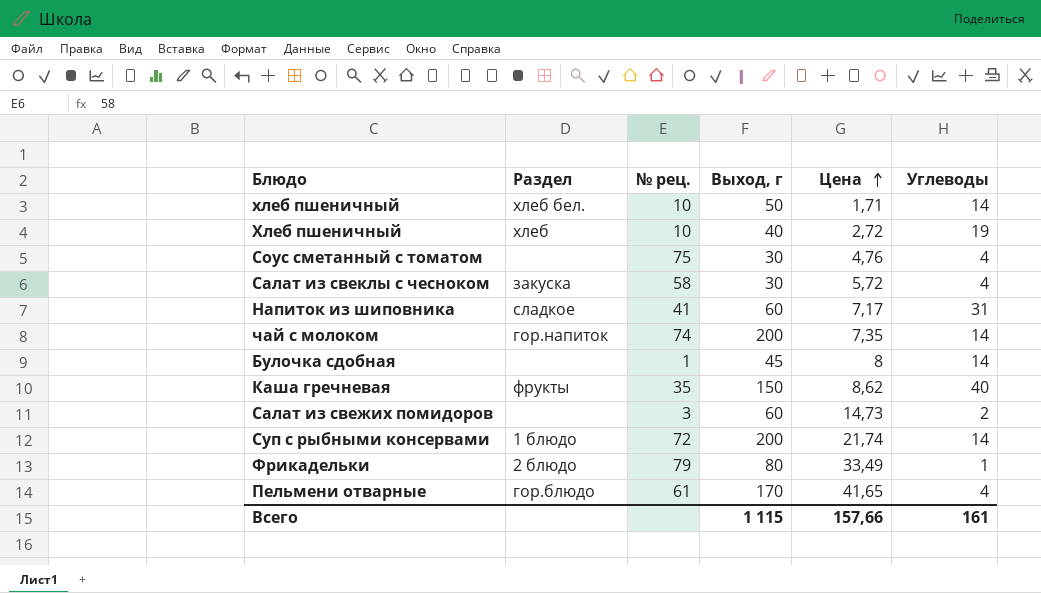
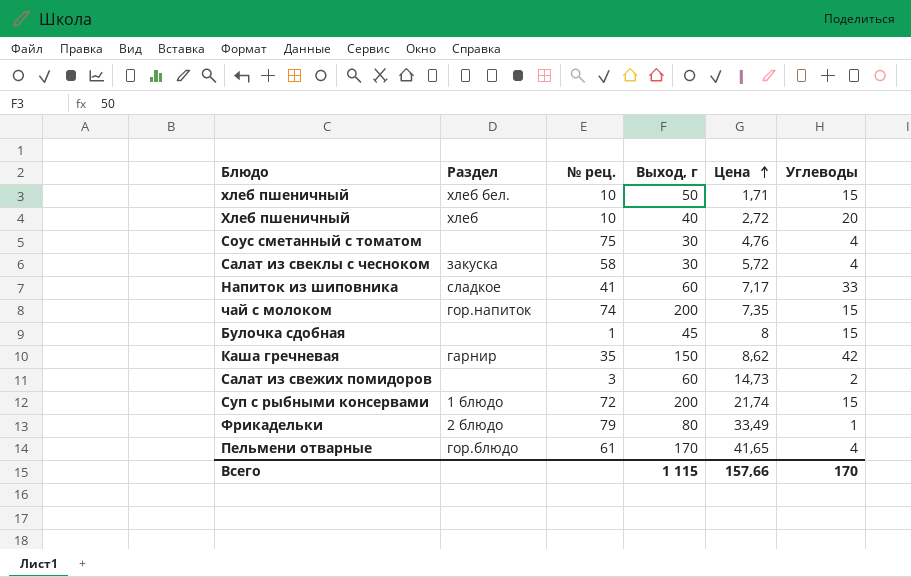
хлеб пшеничный | Углеводы: 14 -> 15
Хлеб пшеничный | Углеводы: 19 -> 20
Напиток из шиповника | Углеводы: 31 -> 33
чай с молоком | Углеводы: 14 -> 15
Булочка сдобная | Углеводы: 14 -> 15
Каша гречневая | Раздел: фрукты -> гарнир
Каша гречневая | Углеводы: 40 -> 42
Суп с рыбными консервами | Углеводы: 14 -> 15
Всего | Углеводы: 161 -> 170

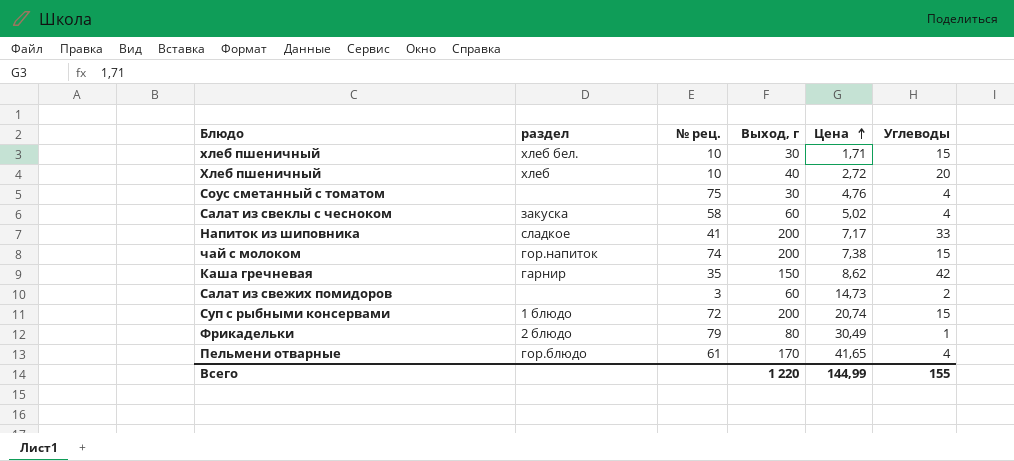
column name: Раздел -> раздел
row Булочка сдобная: none | 1 | 45 | 8 | 15 -> none
хлеб пшеничный | Выход, г: 50 -> 30
Салат из свеклы с чесноком | Выход, г: 30 -> 60
Салат из свеклы с чесноком | Цена: 5,72 -> 5,02
Напиток из шиповника | Выход, г: 60 -> 200
чай с молоком | Цена: 7,35 -> 7,38
Суп с рыбными консервами | Цена: 21,74 -> 20,74
Фрикадельки | Цена: 33,49 -> 30,49
Всего | Выход, г: 1 115 -> 1 220
Всего | Цена: 157,66 -> 144,99
Всего | Углеводы: 170 -> 155

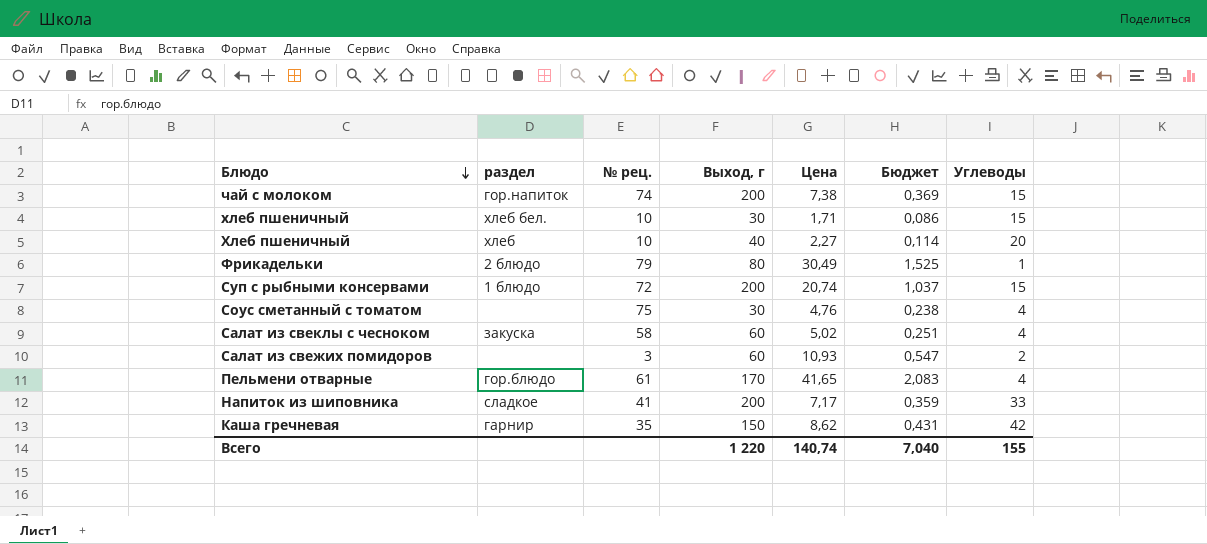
row order: Цена ascending -> Блюдо descending
column Бюджет | formula: none -> [Цена] * 0,05
Хлеб пшеничный | Цена: 2,72 -> 2,27
Салат из свежих помидоров | Цена: 14,73 -> 10,93
Всего | Цена: 144,99 -> 140,74

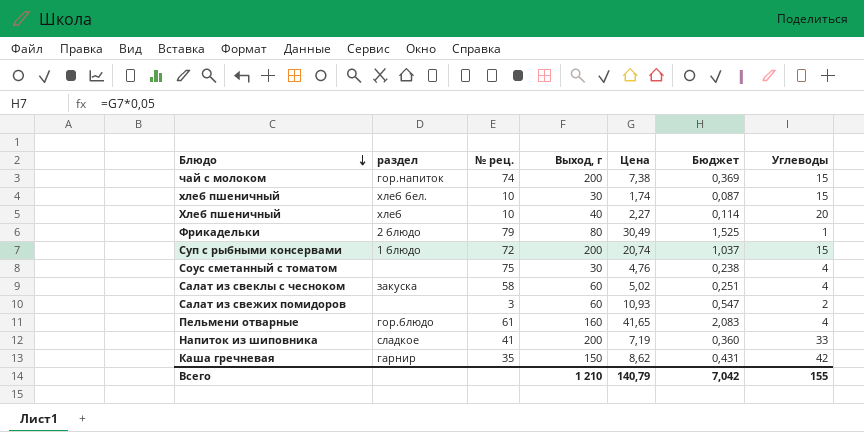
хлеб пшеничный | Цена: 1,71 -> 1,74
хлеб пшеничный | Бюджет: 0,086 -> 0,087
Пельмени отварные | Выход, г: 170 -> 160
Напиток из шиповника | Цена: 7,17 -> 7,19
Напиток из шиповника | Бюджет: 0,359 -> 0,360
Всего | Выход, г: 1 220 -> 1 210
Всего | Цена: 140,74 -> 140,79
Всего | Бюджет: 7,040 -> 7,042

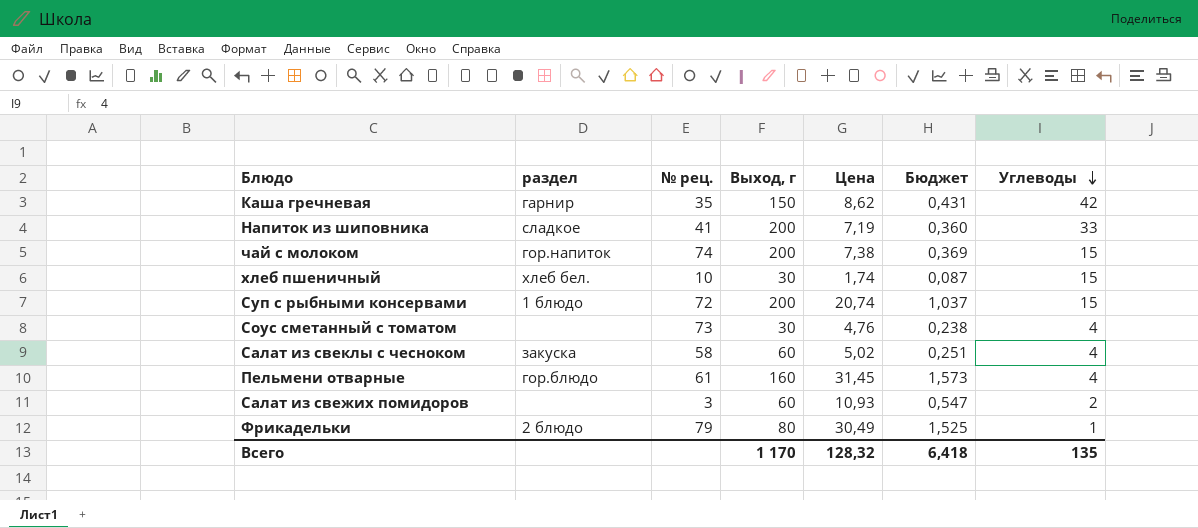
row order: Блюдо descending -> Углеводы descending
row Хлеб пшеничный: хлеб | 10 | 40 | 2,27 | 0,114 | 20 -> none
Соус сметанный с томатом | № рец.: 75 -> 73
Пельмени отварные | Цена: 41,65 -> 31,45
Пельмени отварные | Бюджет: 2,083 -> 1,573
Всего | Выход, г: 1 210 -> 1 170
Всего | Цена: 140,79 -> 128,32
Всего | Бюджет: 7,042 -> 6,418
Всего | Углеводы: 155 -> 135

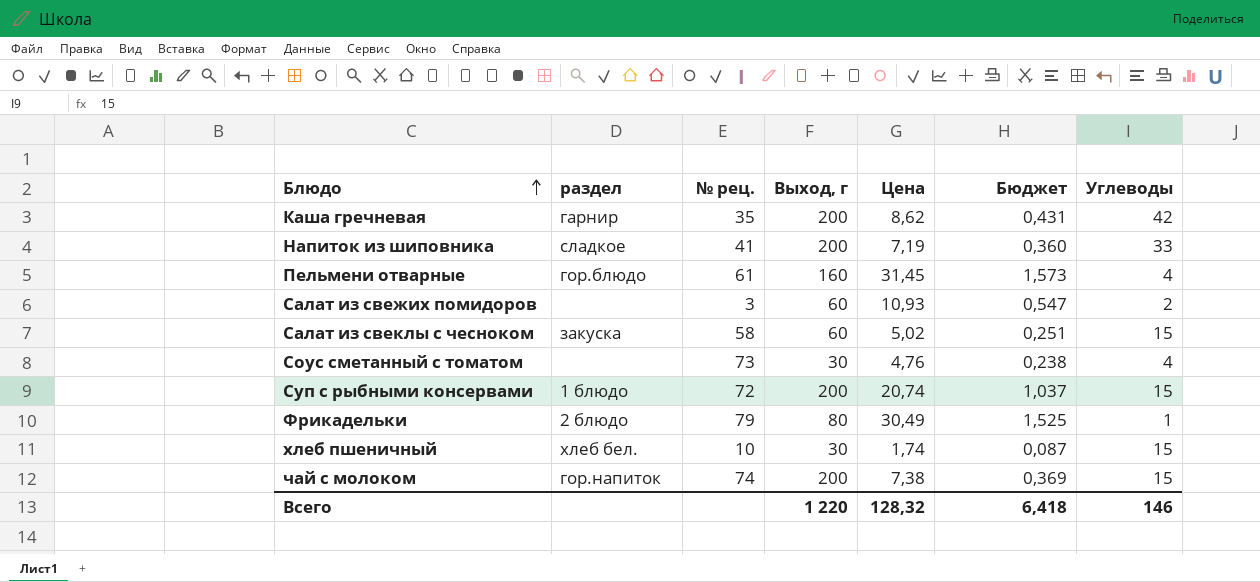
row order: Углеводы descending -> Блюдо ascending
Каша гречневая | Выход, г: 150 -> 200
Салат из свеклы с чесноком | Углеводы: 4 -> 15
Всего | Выход, г: 1 170 -> 1 220
Всего | Углеводы: 135 -> 146

